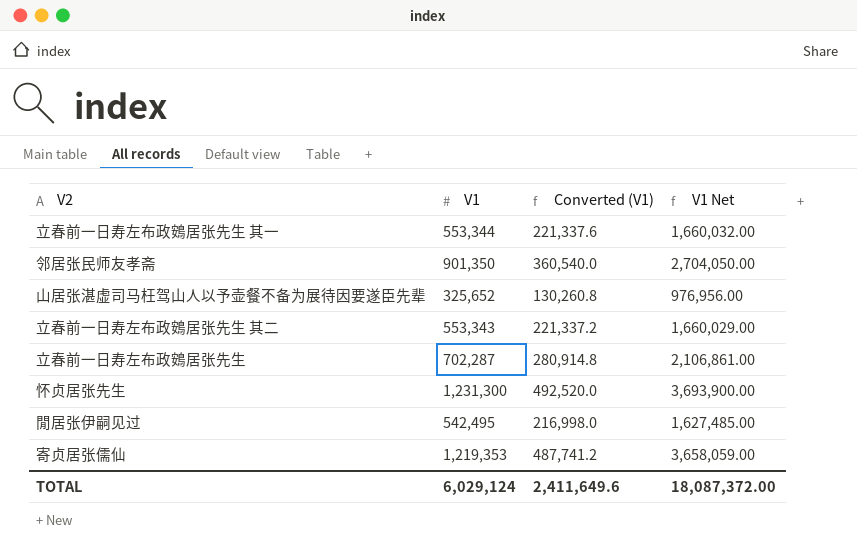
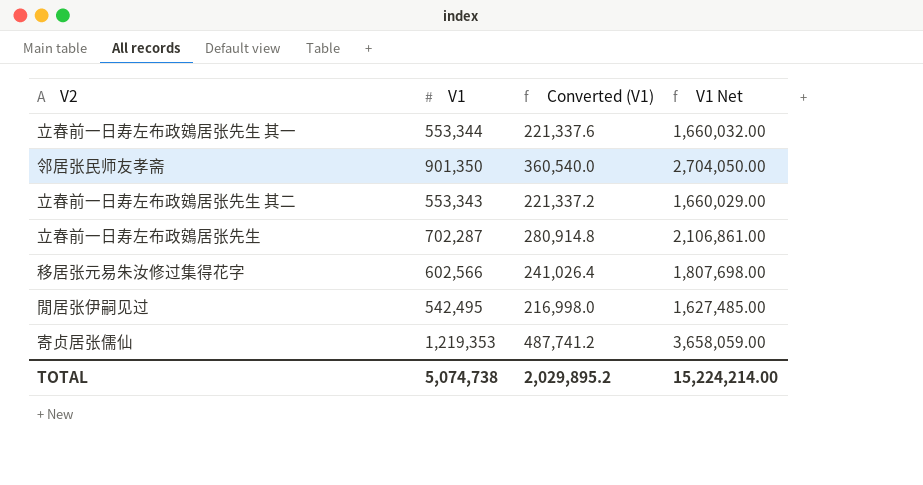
row 山居张湛虚司马枉驾山人以予壶餐不备为展待因要遂臣先辈: 325,652 | 130,260.8 | 976,956.00 -> none
row 怀贞居张先生: 1,231,300 | 492,520.0 | 3,693,900.00 -> none
row 移居张元易朱汝修过集得花字: none -> 602,566 | 241,026.4 | 1,807,698.00
TOTAL | V1: 6,029,124 -> 5,074,738
TOTAL | Converted (V1): 2,411,649.6 -> 2,029,895.2
TOTAL | V1 Net: 18,087,372.00 -> 15,224,214.00

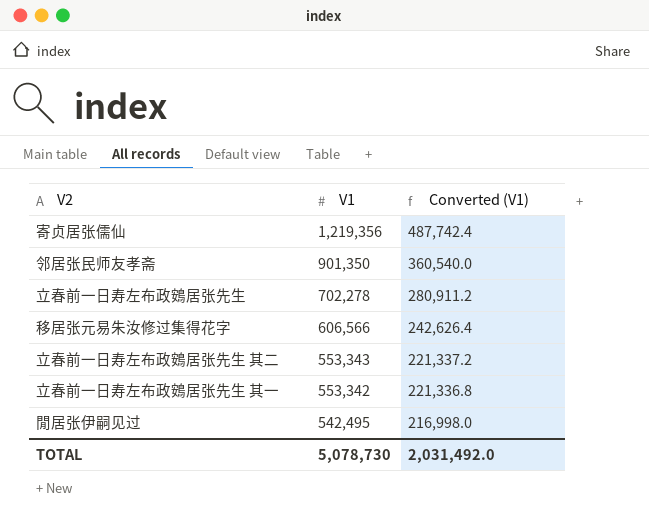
row order: none -> V1 descending
column V1 Net | formula: [V1] * 3 -> none
寄贞居张儒仙 | V1: 1,219,353 -> 1,219,356
寄贞居张儒仙 | Converted (V1): 487,741.2 -> 487,742.4
立春前一日寿左布政鴳居张先生 | V1: 702,287 -> 702,278
立春前一日寿左布政鴳居张先生 | Converted (V1): 280,914.8 -> 280,911.2
移居张元易朱汝修过集得花字 | V1: 602,566 -> 606,566
移居张元易朱汝修过集得花字 | Converted (V1): 241,026.4 -> 242,626.4
立春前一日寿左布政鴳居张先生 其一 | V1: 553,344 -> 553,342
立春前一日寿左布政鴳居张先生 其一 | Converted (V1): 221,337.6 -> 221,336.8
TOTAL | V1: 5,074,738 -> 5,078,730
TOTAL | Converted (V1): 2,029,895.2 -> 2,031,492.0

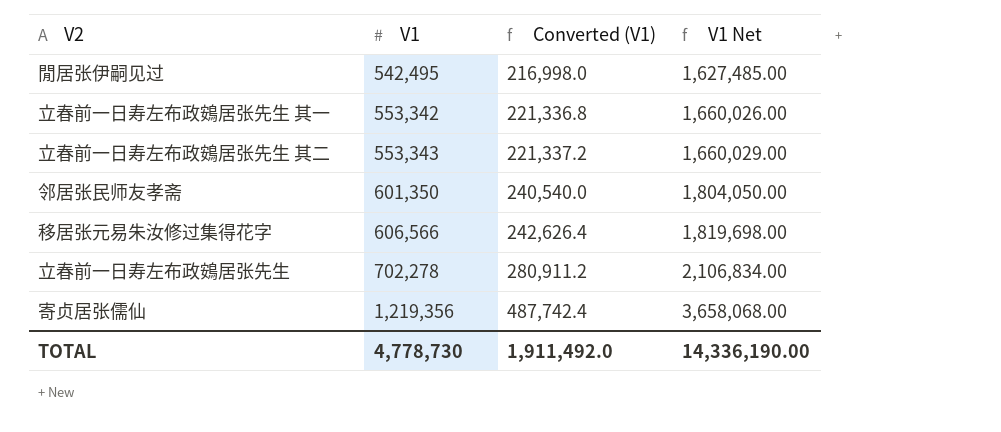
row order: V1 descending -> V1 ascending
column V1 Net | formula: none -> [V1] * 3
邻居张民师友孝斋 | V1: 901,350 -> 601,350
邻居张民师友孝斋 | Converted (V1): 360,540.0 -> 240,540.0
TOTAL | V1: 5,078,730 -> 4,778,730
TOTAL | Converted (V1): 2,031,492.0 -> 1,911,492.0

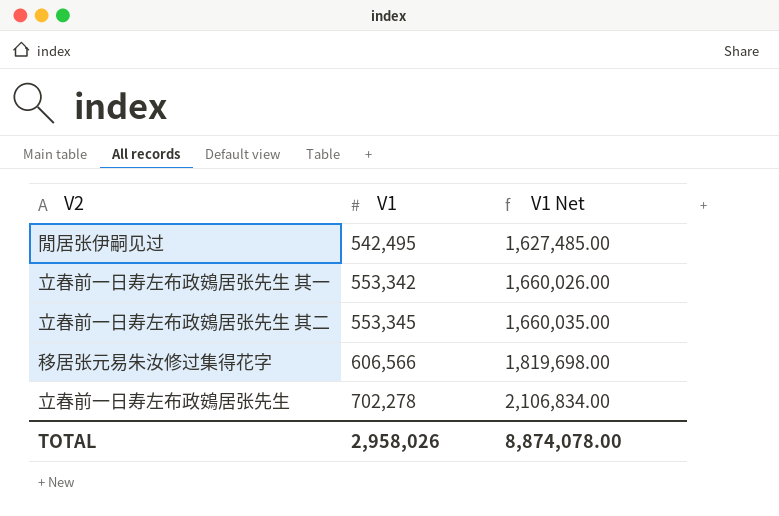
column Converted (V1) | formula: [V1] * 0.4 -> none
row 邻居张民师友孝斋: 601,350 | 240,540.0 | 1,804,050.00 -> none
row 寄贞居张儒仙: 1,219,356 | 487,742.4 | 3,658,068.00 -> none
立春前一日寿左布政鴳居张先生 其二 | V1: 553,343 -> 553,345
立春前一日寿左布政鴳居张先生 其二 | V1 Net: 1,660,029.00 -> 1,660,035.00
TOTAL | V1: 4,778,730 -> 2,958,026
TOTAL | V1 Net: 14,336,190.00 -> 8,874,078.00

